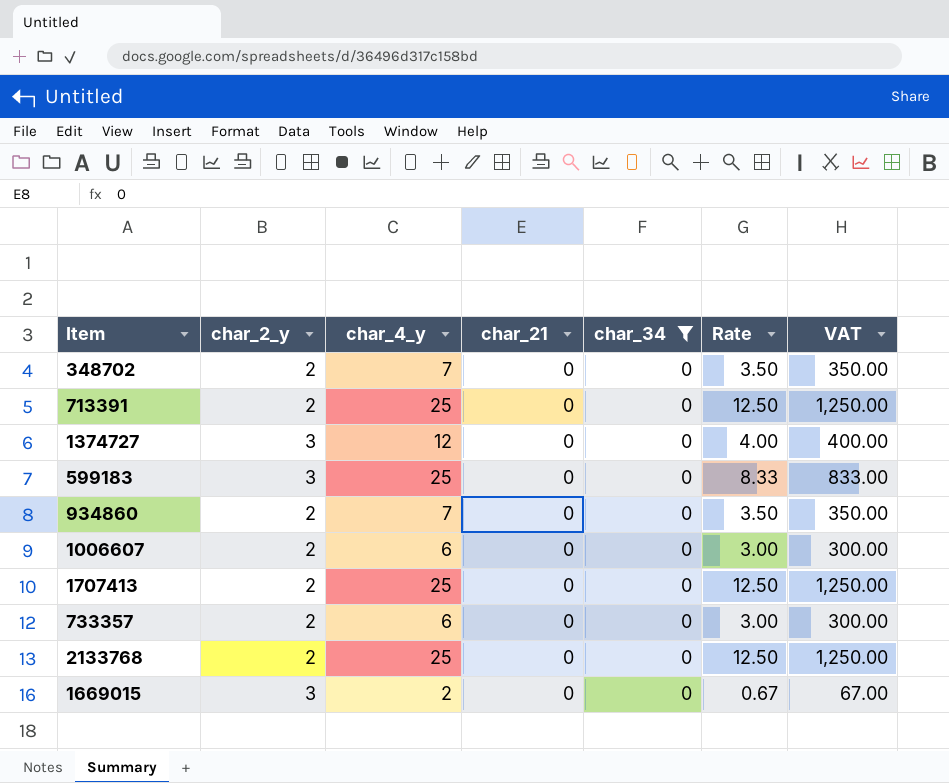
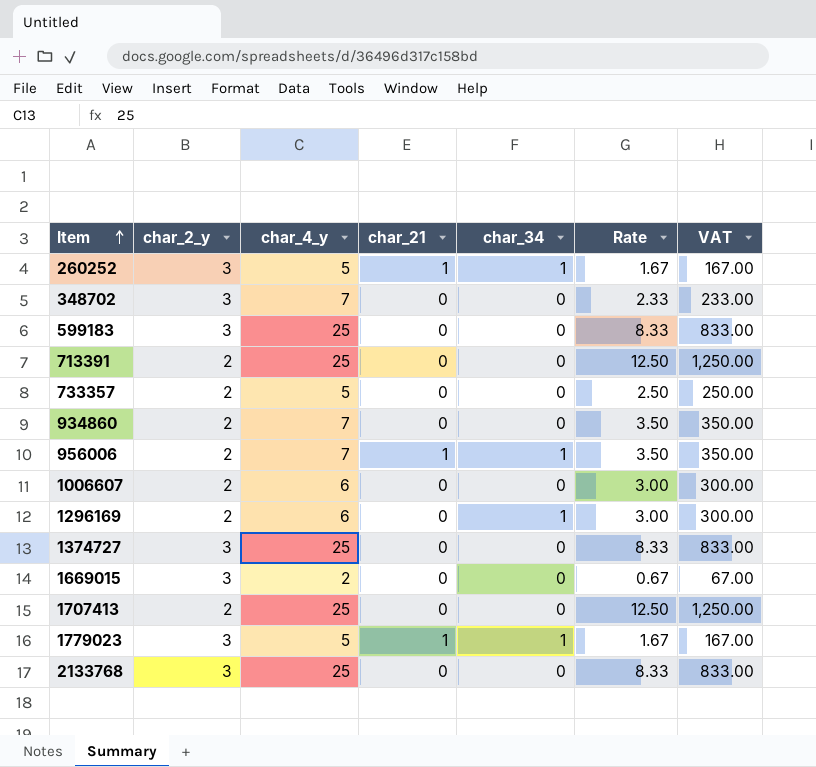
filter: char_34 = 0 -> none
row order: none -> Item ascending
348702 | char_2_y: 2 -> 3
348702 | Rate: 3.50 -> 2.33
348702 | VAT: 350.00 -> 233.00
733357 | char_4_y: 6 -> 5
733357 | Rate: 3.00 -> 2.50
733357 | VAT: 300.00 -> 250.00
1374727 | char_4_y: 12 -> 25
1374727 | Rate: 4.00 -> 8.33
1374727 | VAT: 400.00 -> 833.00
2133768 | char_2_y: 2 -> 3
2133768 | Rate: 12.50 -> 8.33
2133768 | VAT: 1,250.00 -> 833.00

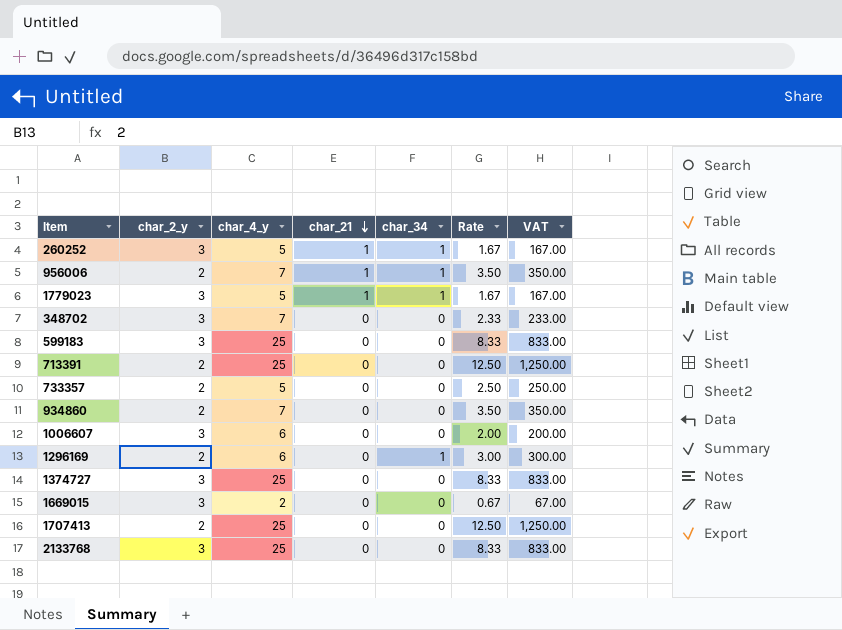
row order: Item ascending -> char_21 descending
1006607 | char_2_y: 2 -> 3
1006607 | Rate: 3.00 -> 2.00
1006607 | VAT: 300.00 -> 200.00

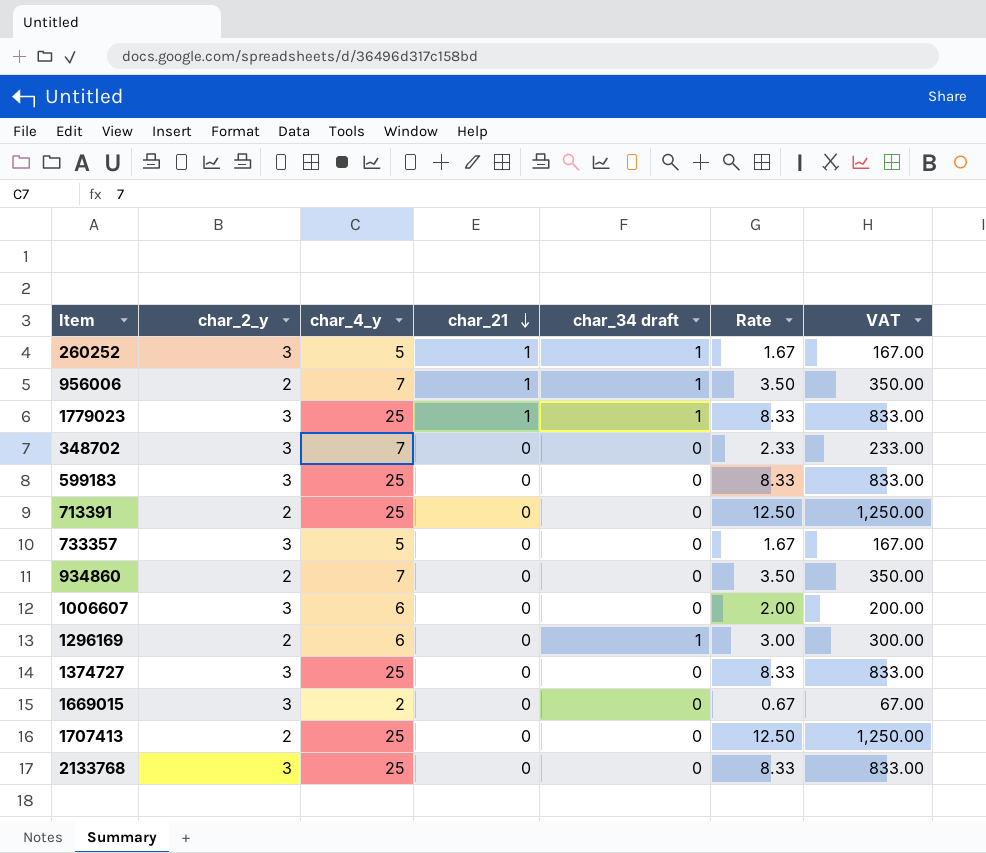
column name: char_34 -> char_34 draft
1779023 | char_4_y: 5 -> 25
1779023 | Rate: 1.67 -> 8.33
1779023 | VAT: 167.00 -> 833.00
733357 | char_2_y: 2 -> 3
733357 | Rate: 2.50 -> 1.67
733357 | VAT: 250.00 -> 167.00

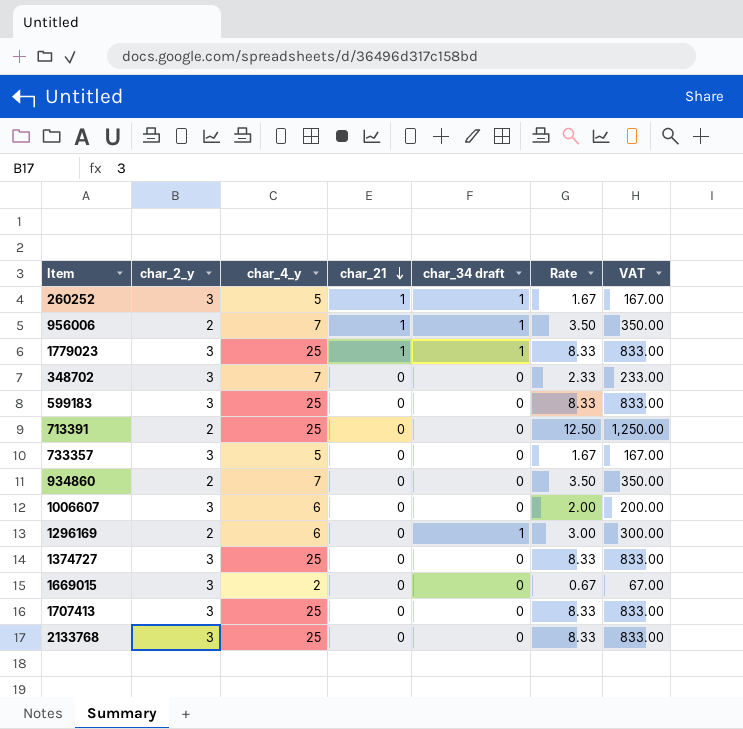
1707413 | char_2_y: 2 -> 3
1707413 | Rate: 12.50 -> 8.33
1707413 | VAT: 1,250.00 -> 833.00

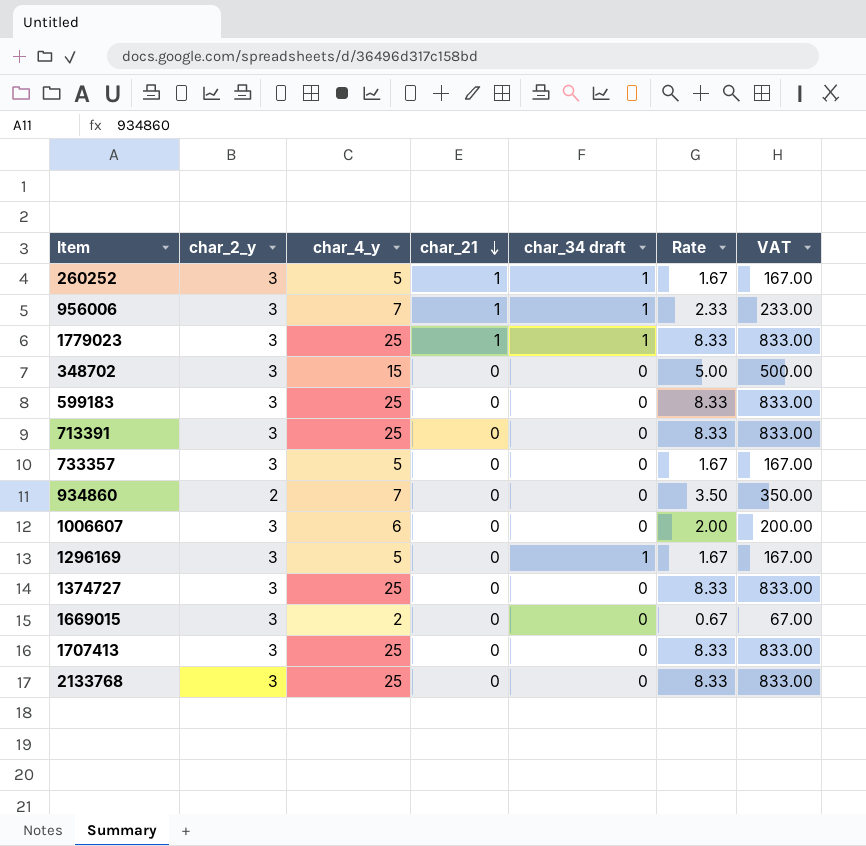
956006 | char_2_y: 2 -> 3
956006 | Rate: 3.50 -> 2.33
956006 | VAT: 350.00 -> 233.00
348702 | char_4_y: 7 -> 15
348702 | Rate: 2.33 -> 5.00
348702 | VAT: 233.00 -> 500.00
713391 | char_2_y: 2 -> 3
713391 | Rate: 12.50 -> 8.33
713391 | VAT: 1,250.00 -> 833.00
1296169 | char_2_y: 2 -> 3
1296169 | char_4_y: 6 -> 5
1296169 | Rate: 3.00 -> 1.67
1296169 | VAT: 300.00 -> 167.00

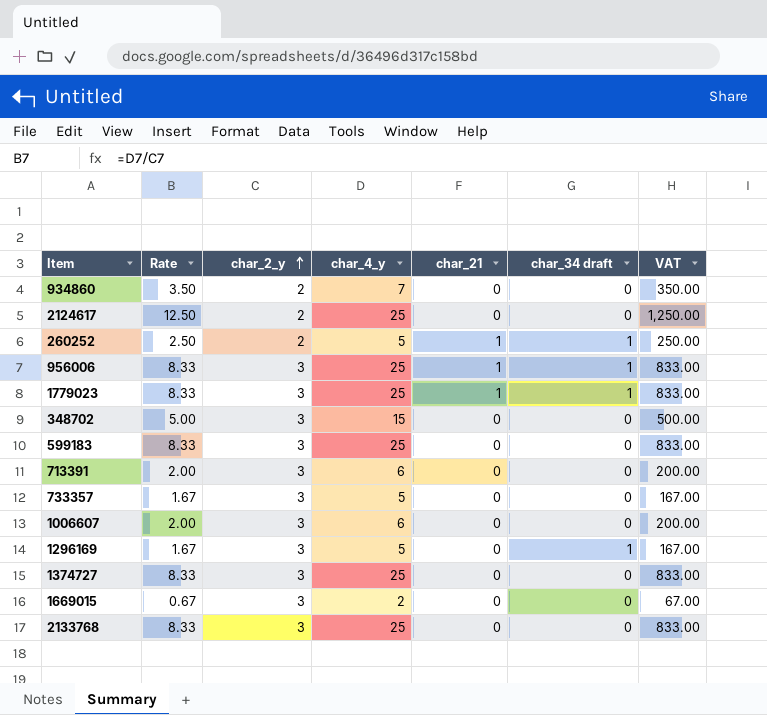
row order: char_21 descending -> char_2_y ascending
column Rate | position: 6 -> 2
row 1707413: 3 | 25 | 0 | 0 | 8.33 | 833.00 -> none
row 2124617: none -> 12.50 | 2 | 25 | 0 | 0 | 1,250.00
260252 | Rate: 1.67 -> 2.50
260252 | char_2_y: 3 -> 2
260252 | VAT: 167.00 -> 250.00
956006 | Rate: 2.33 -> 8.33
956006 | char_4_y: 7 -> 25
956006 | VAT: 233.00 -> 833.00
713391 | Rate: 8.33 -> 2.00
713391 | char_4_y: 25 -> 6
713391 | VAT: 833.00 -> 200.00

